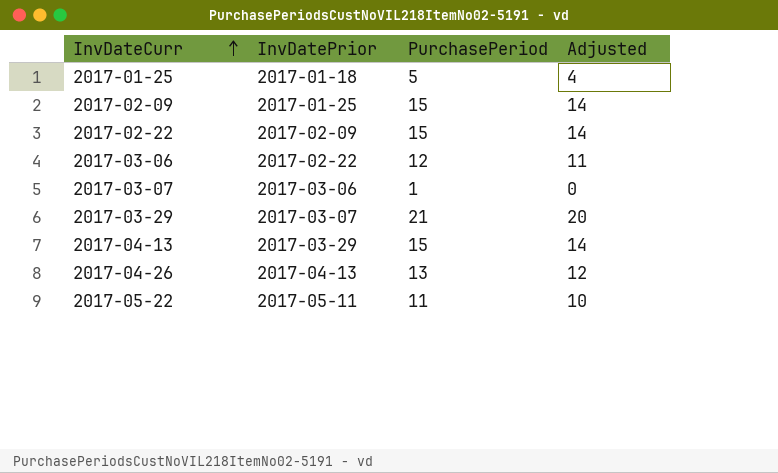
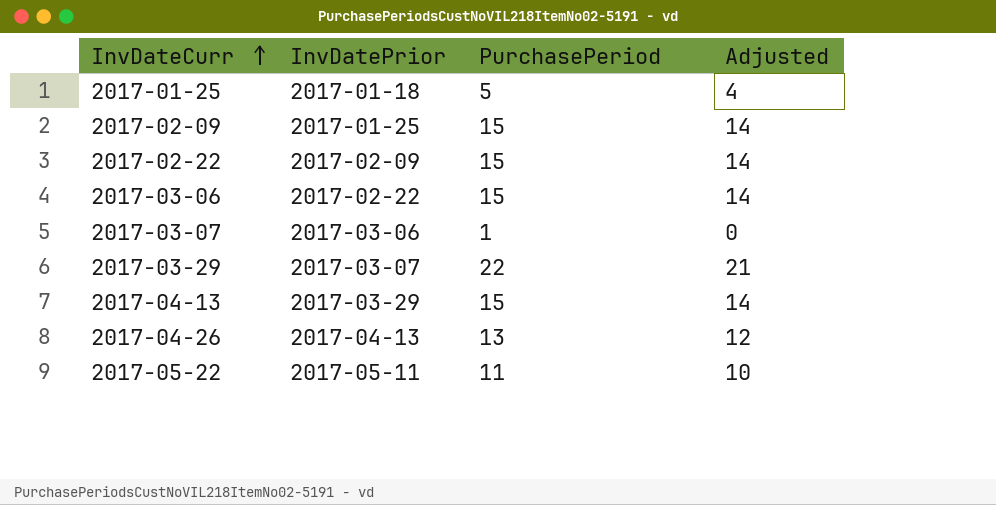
2017-03-06 | PurchasePeriod: 12 -> 15
2017-03-06 | Adjusted: 11 -> 14
2017-03-29 | PurchasePeriod: 21 -> 22
2017-03-29 | Adjusted: 20 -> 21

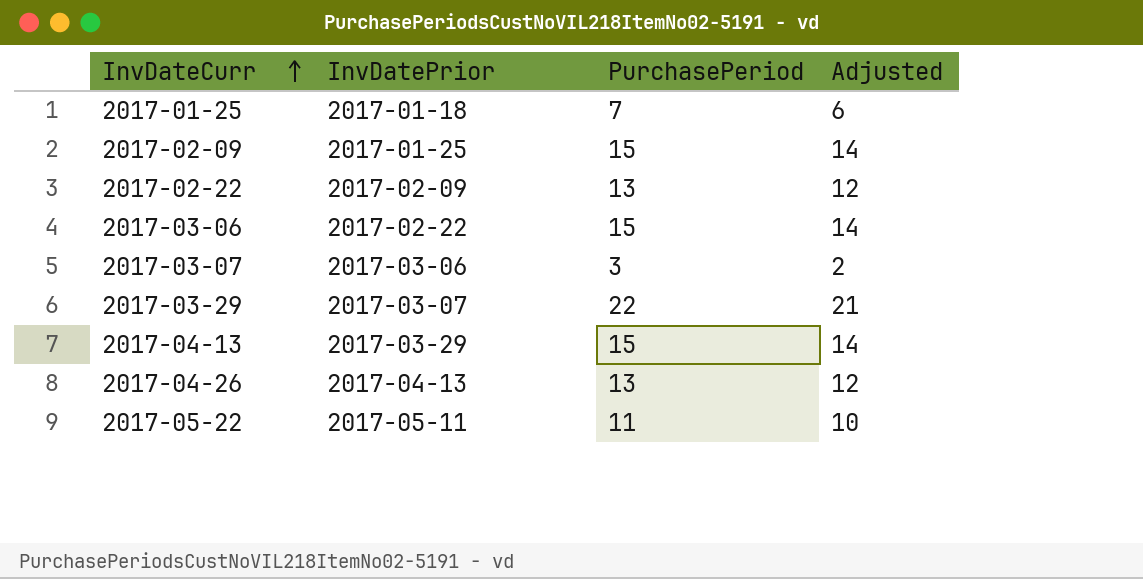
2017-01-25 | PurchasePeriod: 5 -> 7
2017-01-25 | Adjusted: 4 -> 6
2017-02-22 | PurchasePeriod: 15 -> 13
2017-02-22 | Adjusted: 14 -> 12
2017-03-07 | PurchasePeriod: 1 -> 3
2017-03-07 | Adjusted: 0 -> 2

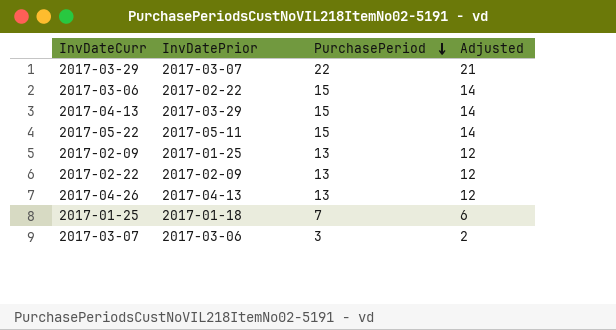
row order: InvDateCurr ascending -> PurchasePeriod descending
2017-05-22 | PurchasePeriod: 11 -> 15
2017-05-22 | Adjusted: 10 -> 14
2017-02-09 | PurchasePeriod: 15 -> 13
2017-02-09 | Adjusted: 14 -> 12

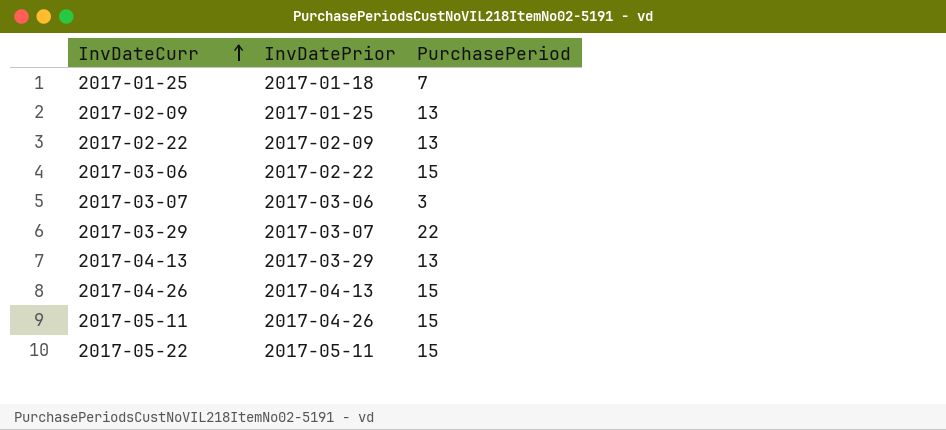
row order: PurchasePeriod descending -> InvDateCurr ascending
column Adjusted | formula: [PurchasePeriod] - 1 -> none
2017-04-13 | PurchasePeriod: 15 -> 13
2017-04-26 | PurchasePeriod: 13 -> 15
row 2017-05-11: none -> 2017-04-26 | 15

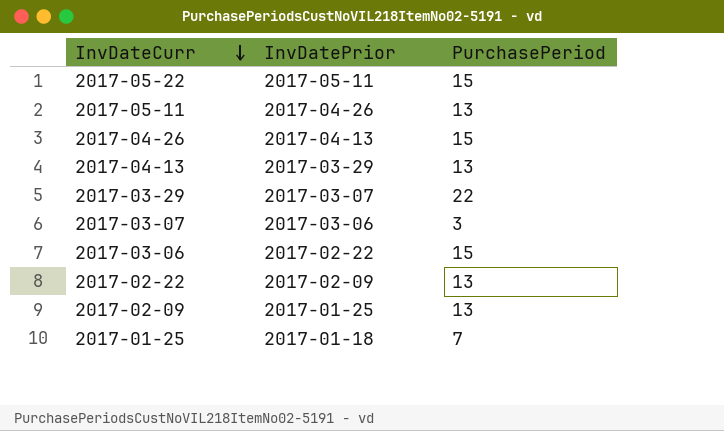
row order: InvDateCurr ascending -> InvDateCurr descending
2017-05-11 | PurchasePeriod: 15 -> 13

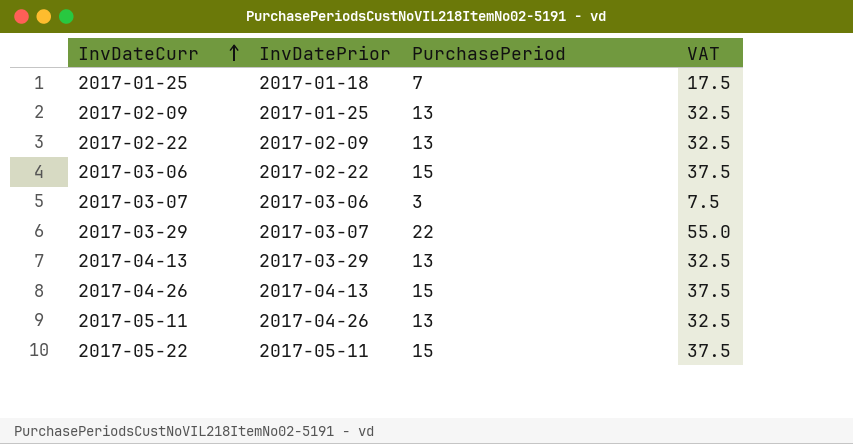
row order: InvDateCurr descending -> InvDateCurr ascending
column VAT | formula: none -> [PurchasePeriod] * 2.5

